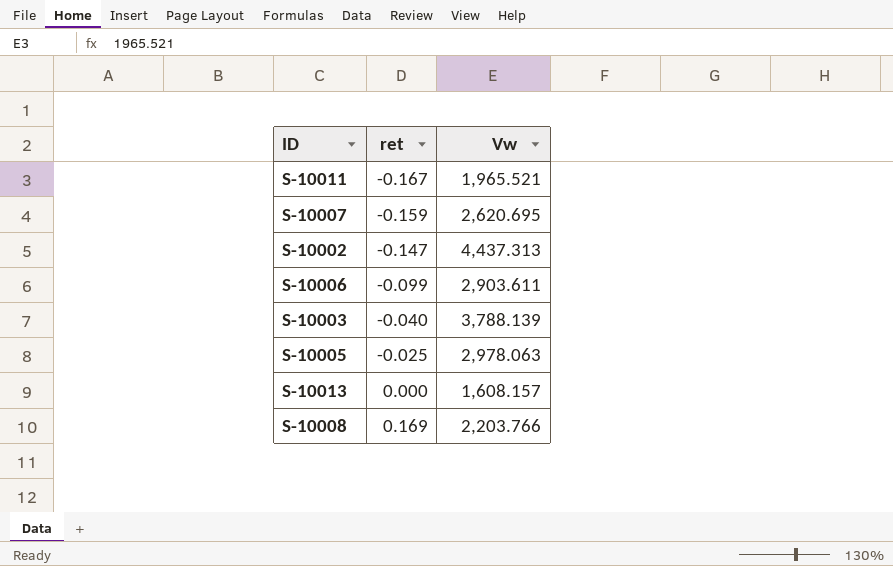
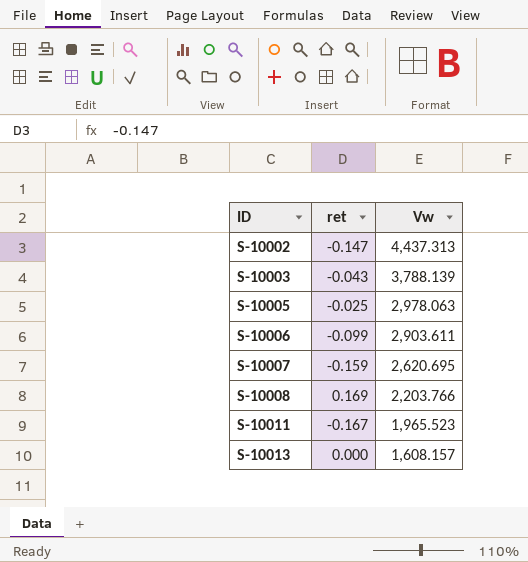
row order: ret ascending -> ID ascending
S-10003 | ret: -0.040 -> -0.043
S-10011 | Vw: 1,965.521 -> 1,965.523

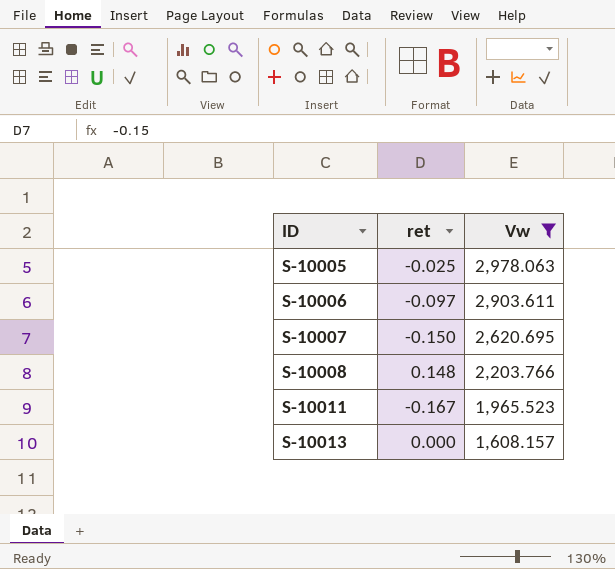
filter: none -> Vw <= 2,978.063
S-10006 | ret: -0.099 -> -0.097
S-10007 | ret: -0.159 -> -0.150
S-10008 | ret: 0.169 -> 0.148

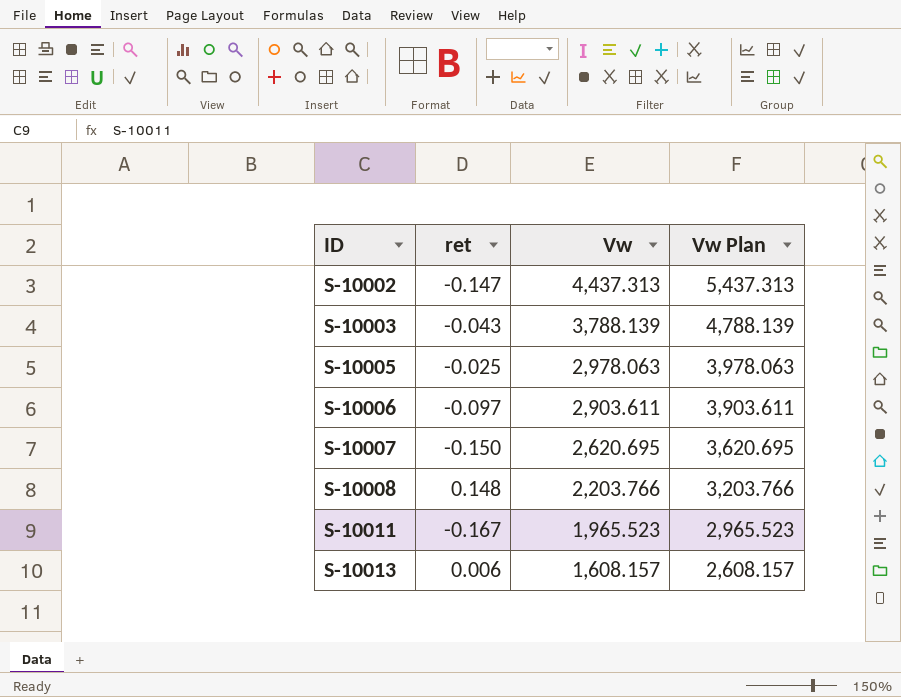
filter: Vw <= 2,978.063 -> none
column Vw Plan | formula: none -> [Vw] + 1000
S-10013 | ret: 0.000 -> 0.006

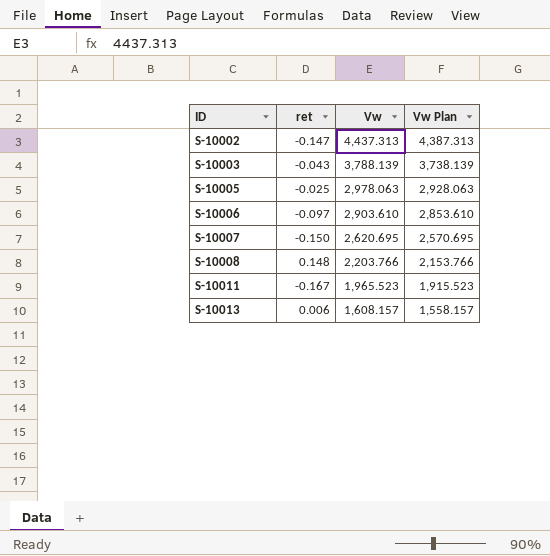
column Vw Plan | formula: [Vw] + 1000 -> [Vw] - 50
S-10006 | Vw: 2,903.611 -> 2,903.610

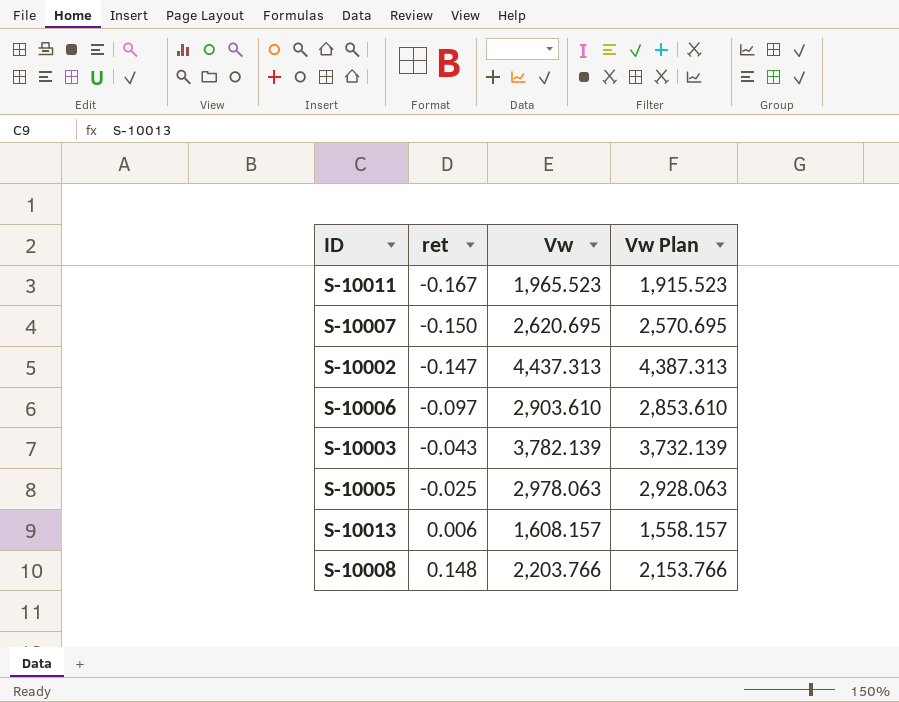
row order: ID ascending -> ret ascending
S-10003 | Vw: 3,788.139 -> 3,782.139
S-10003 | Vw Plan: 3,738.139 -> 3,732.139

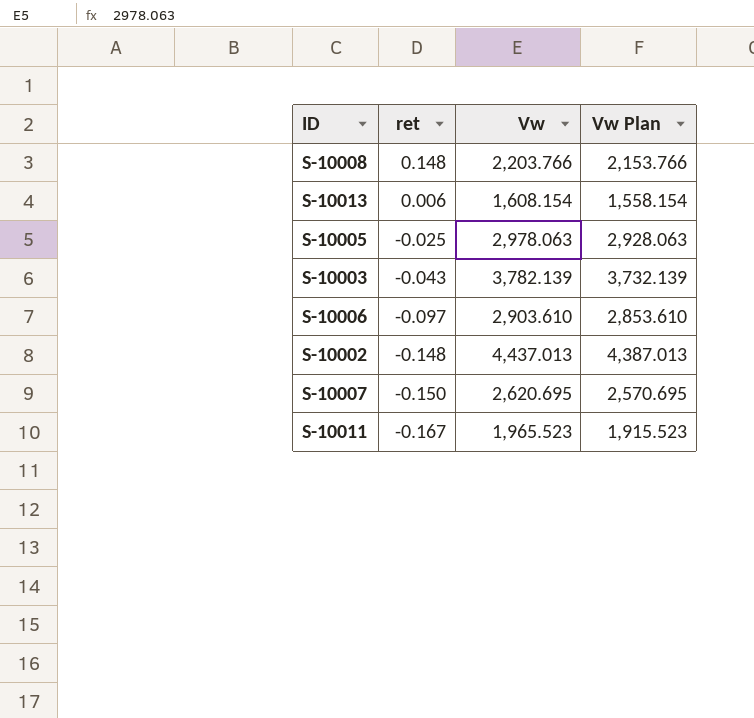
row order: ret ascending -> ret descending
S-10013 | Vw: 1,608.157 -> 1,608.154
S-10013 | Vw Plan: 1,558.157 -> 1,558.154
S-10002 | ret: -0.147 -> -0.148
S-10002 | Vw: 4,437.313 -> 4,437.013
S-10002 | Vw Plan: 4,387.313 -> 4,387.013

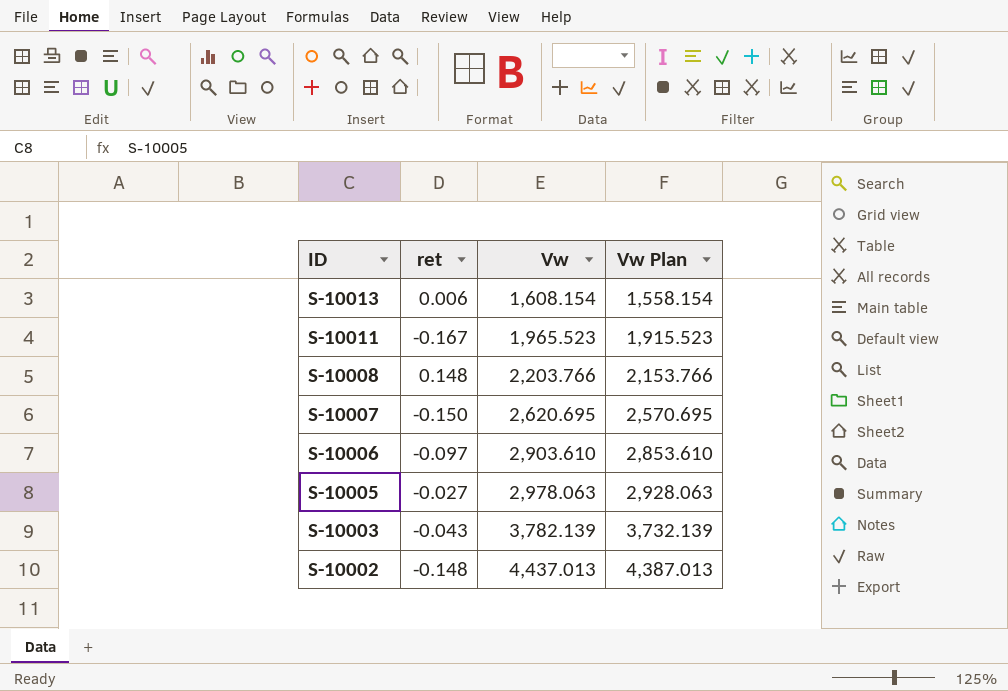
row order: ret descending -> ID descending
S-10005 | ret: -0.025 -> -0.027

